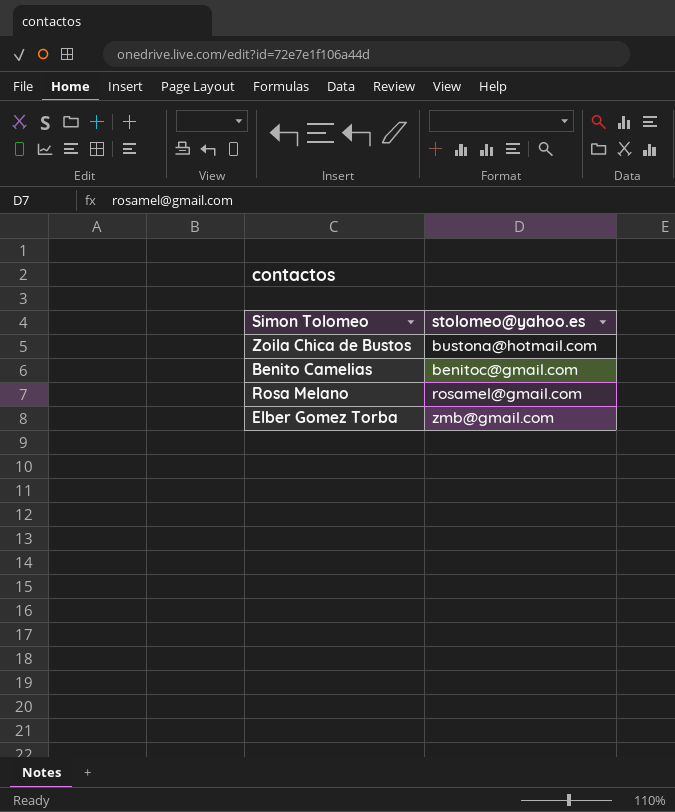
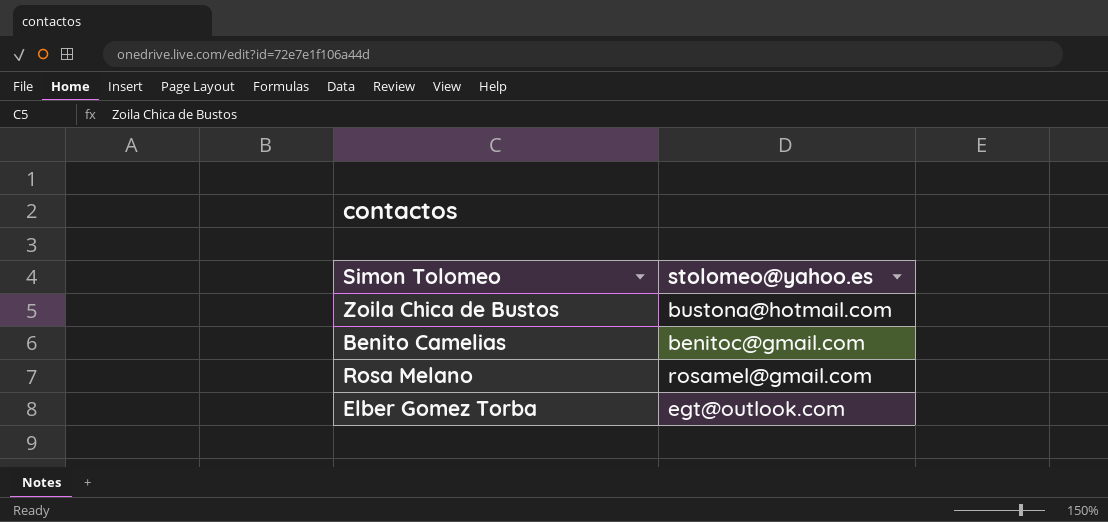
Elber Gomez Torba | stolomeo@yahoo.es: zmb@gmail.com -> egt@outlook.com

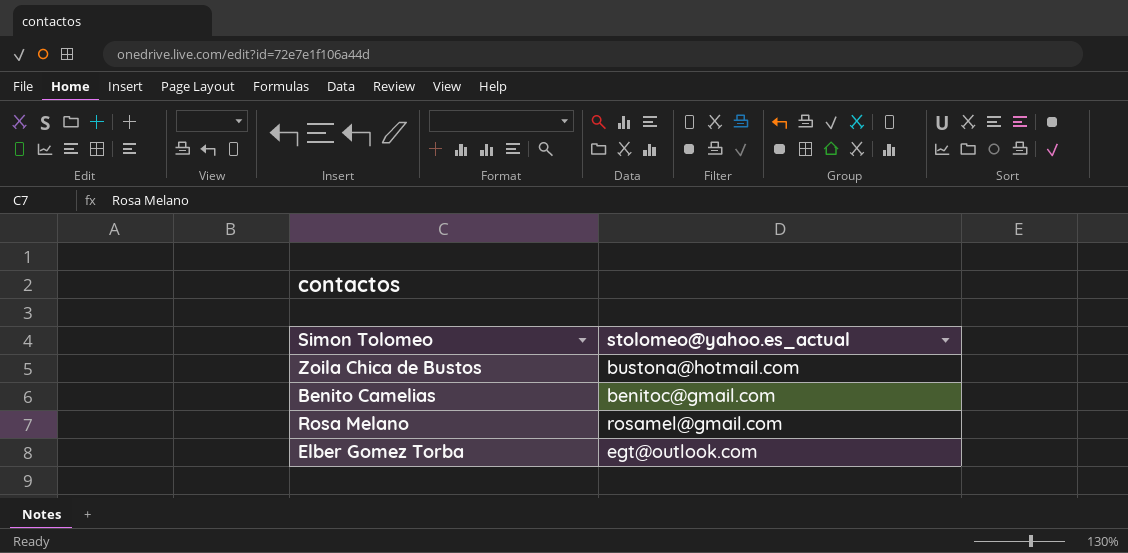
column name: stolomeo@yahoo.es -> stolomeo@yahoo.es_actual

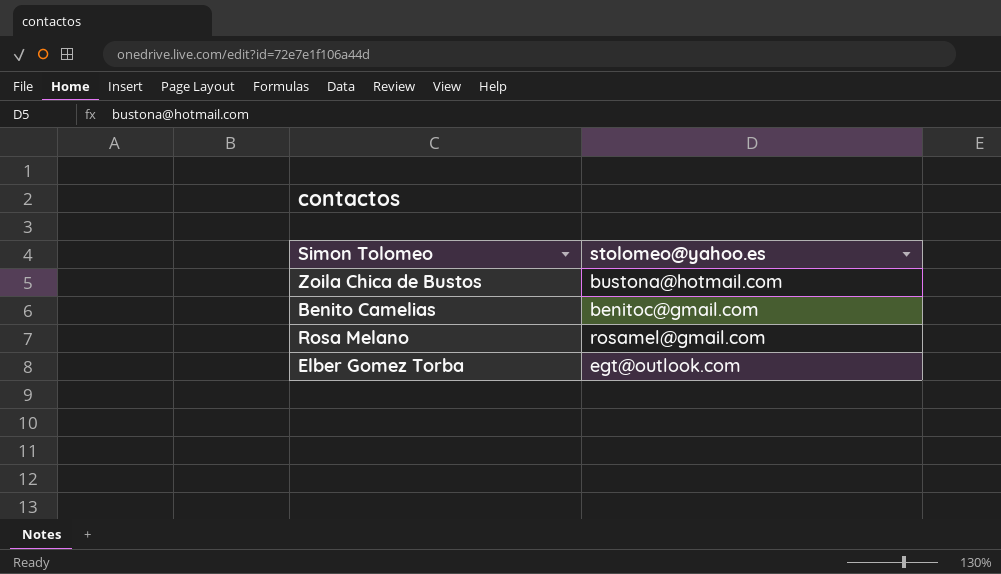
column name: stolomeo@yahoo.es_actual -> stolomeo@yahoo.es

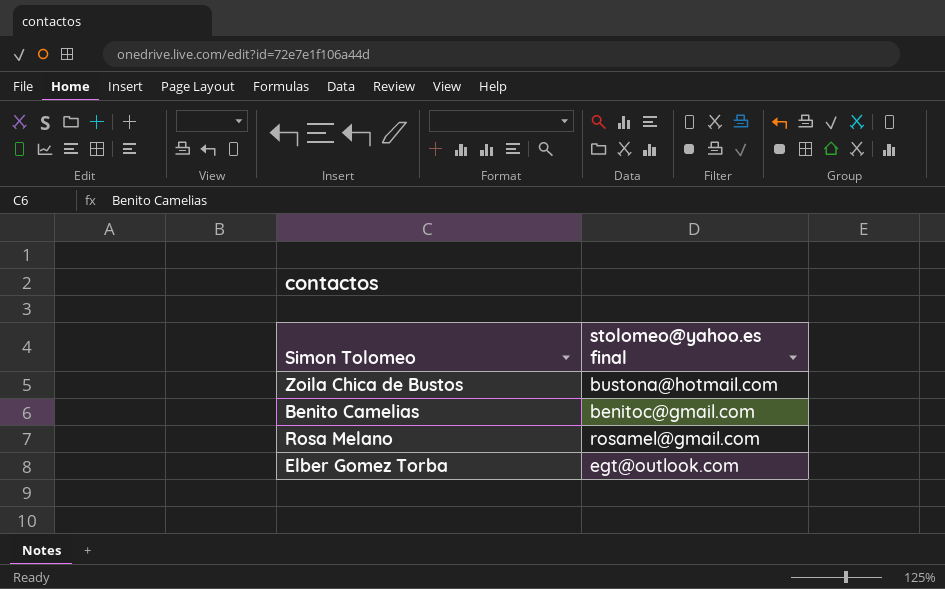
column name: stolomeo@yahoo.es -> stolomeo@yahoo.es final

